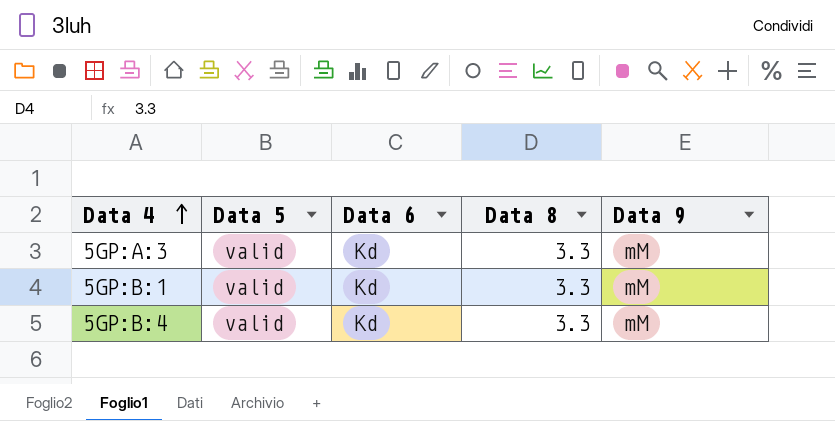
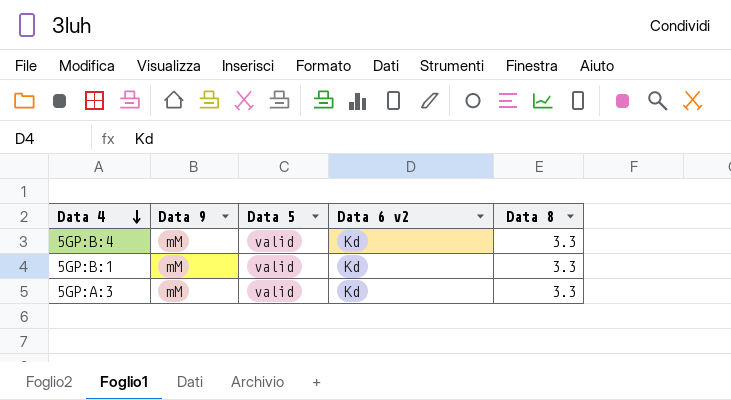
row order: Data 4 ascending -> Data 4 descending
column Data 9 | position: 5 -> 2
column name: Data 6 -> Data 6 v2

